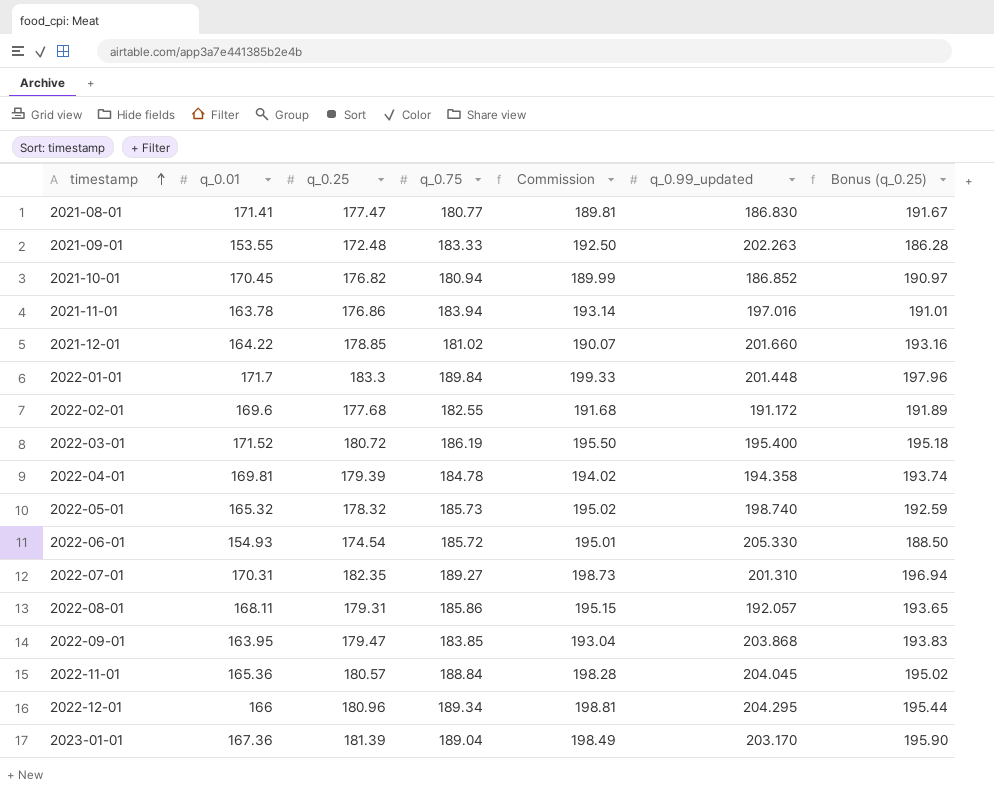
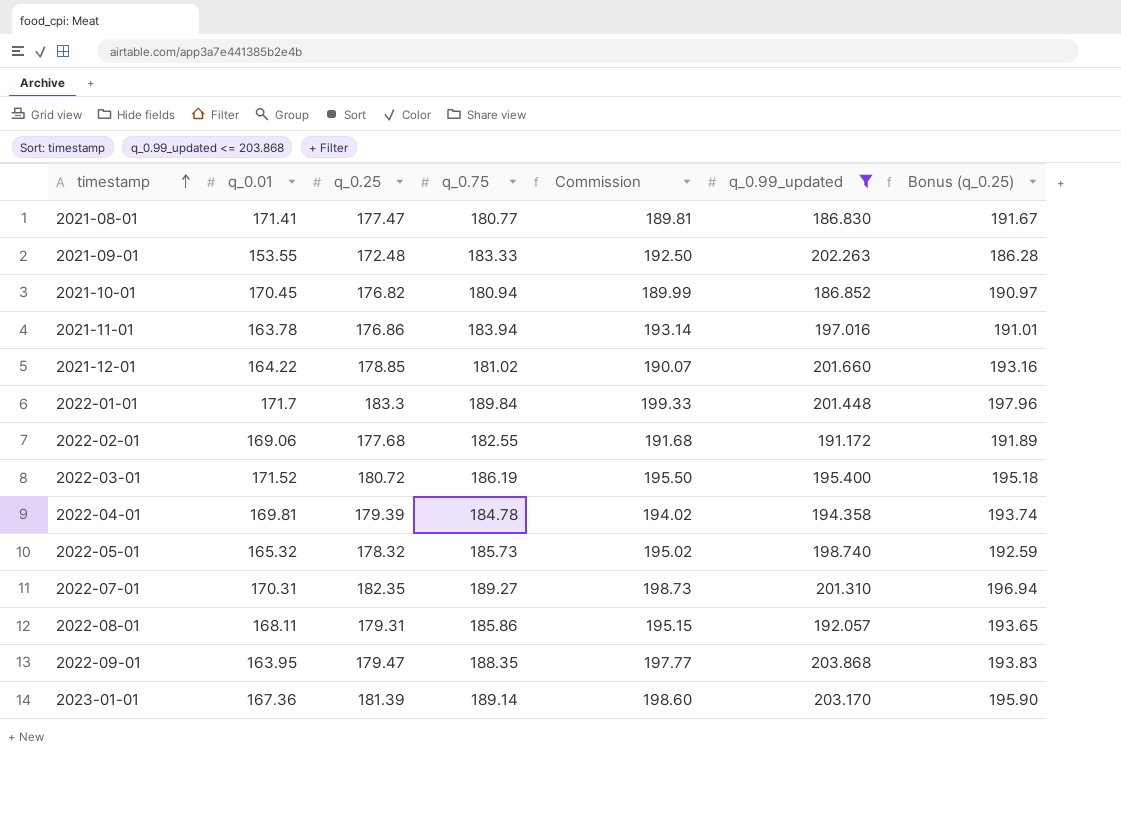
filter: none -> q_0.99_updated <= 203.868
2022-02-01 | q_0.01: 169.6 -> 169.06
2022-09-01 | q_0.75: 183.85 -> 188.35
2022-09-01 | Commission: 193.04 -> 197.77
2023-01-01 | q_0.75: 189.04 -> 189.14
2023-01-01 | Commission: 198.49 -> 198.60

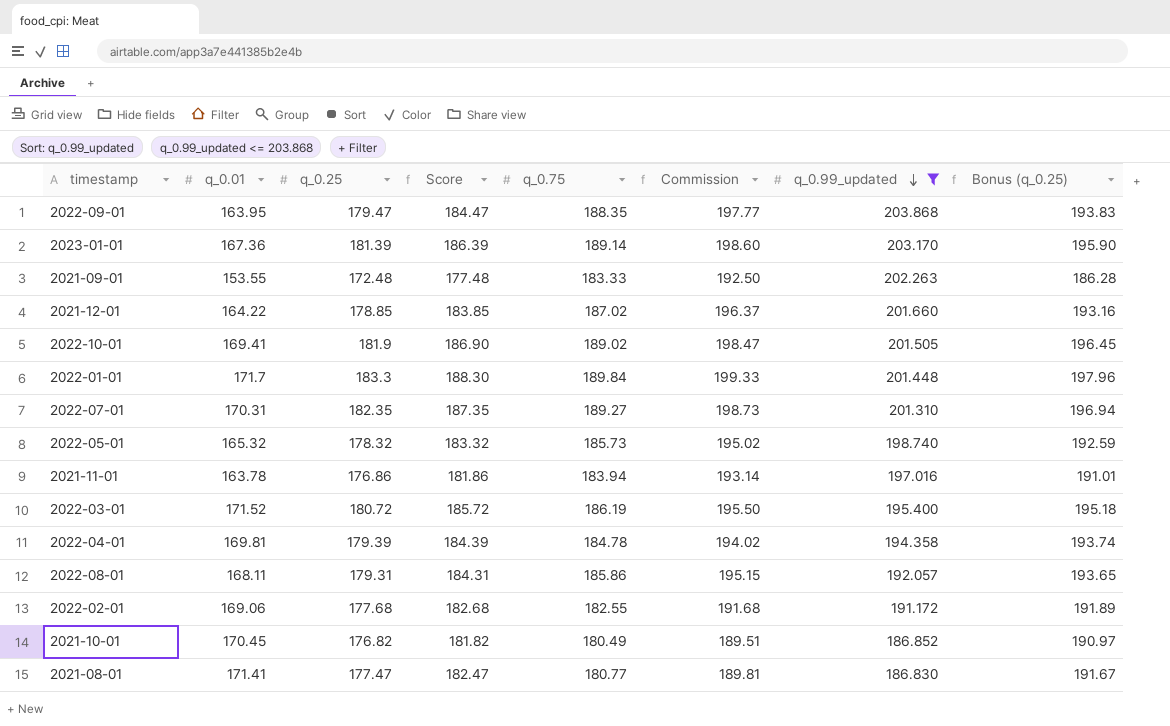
row order: timestamp ascending -> q_0.99_updated descending
column Score | formula: none -> [q_0.25] + 5
2021-12-01 | q_0.75: 181.02 -> 187.02
2021-12-01 | Commission: 190.07 -> 196.37
row 2022-10-01: none -> 169.41 | 181.9 | 186.90 | 189.02 | 198.47 | 201.505 | 196.45
2021-10-01 | q_0.75: 180.94 -> 180.49
2021-10-01 | Commission: 189.99 -> 189.51

